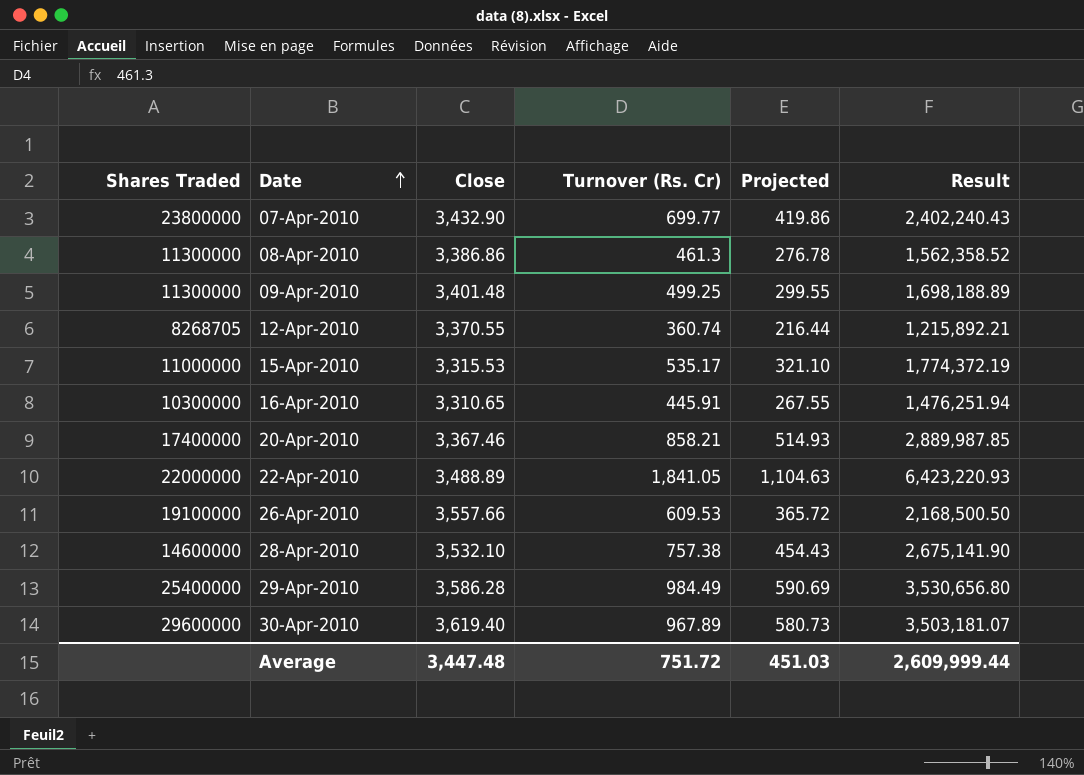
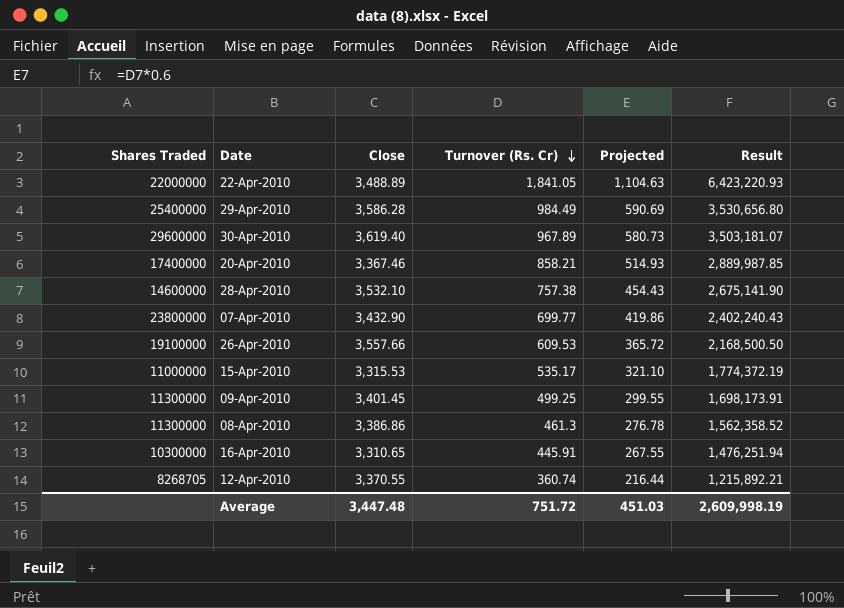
row order: Date ascending -> Turnover (Rs. Cr) descending
09-Apr-2010 | Close: 3,401.48 -> 3,401.45
09-Apr-2010 | Result: 1,698,188.89 -> 1,698,173.91
Average | Result: 2,609,999.44 -> 2,609,998.19

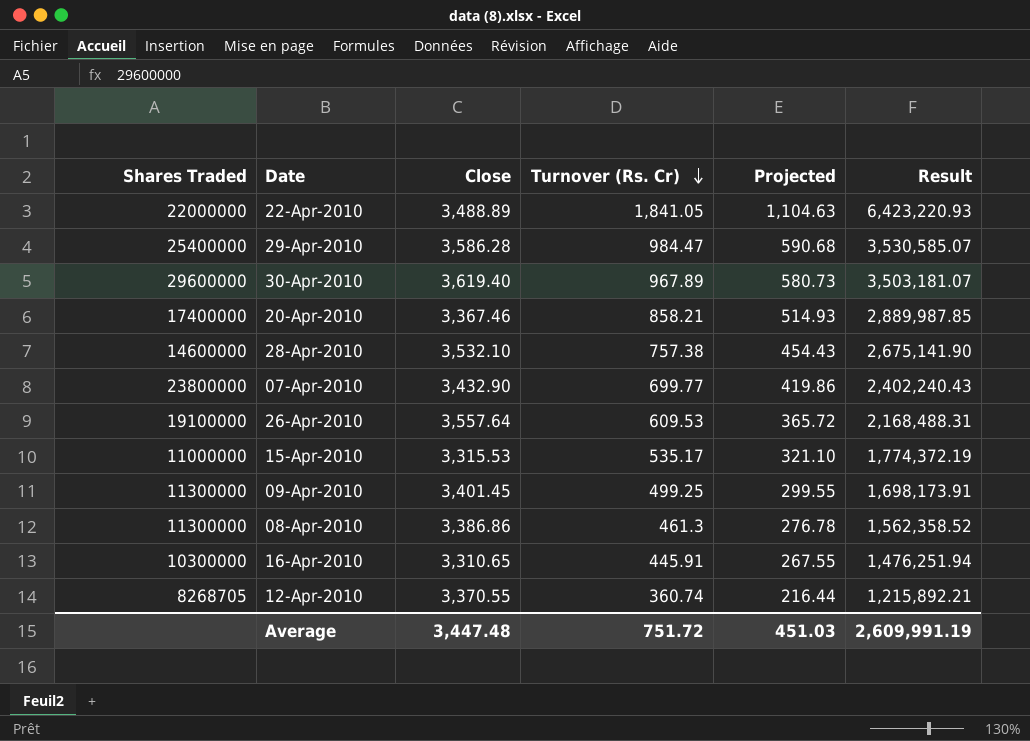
29-Apr-2010 | Turnover (Rs. Cr): 984.49 -> 984.47
29-Apr-2010 | Projected: 590.69 -> 590.68
29-Apr-2010 | Result: 3,530,656.80 -> 3,530,585.07
26-Apr-2010 | Close: 3,557.66 -> 3,557.64
26-Apr-2010 | Result: 2,168,500.50 -> 2,168,488.31
Average | Result: 2,609,998.19 -> 2,609,991.19

